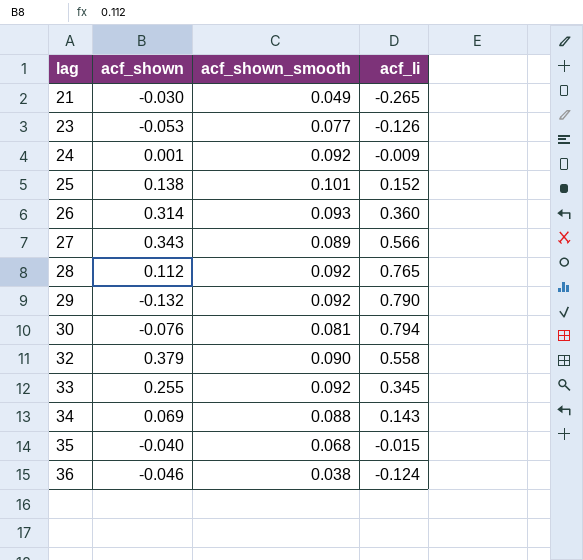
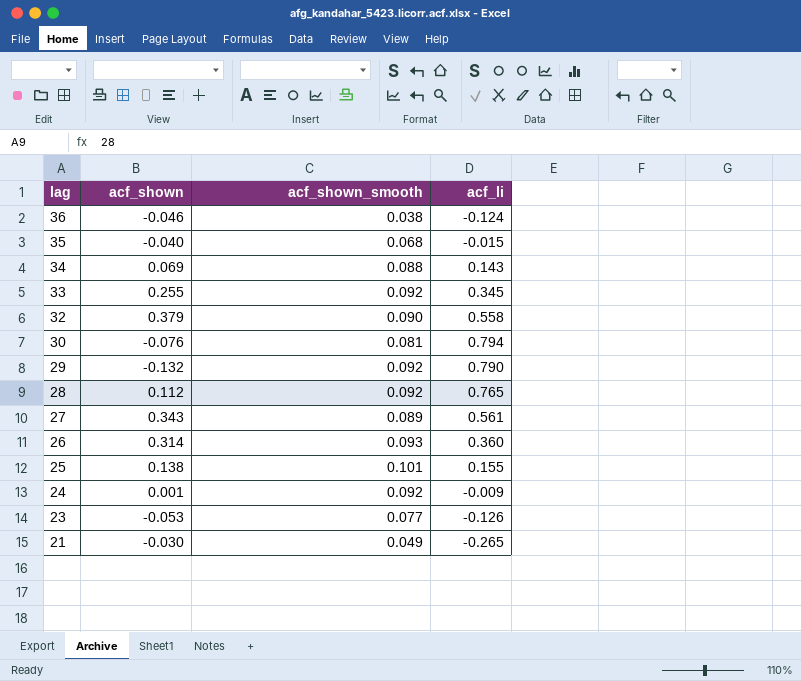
row order: lag ascending -> lag descending
27 | acf_li: 0.566 -> 0.561
25 | acf_li: 0.152 -> 0.155

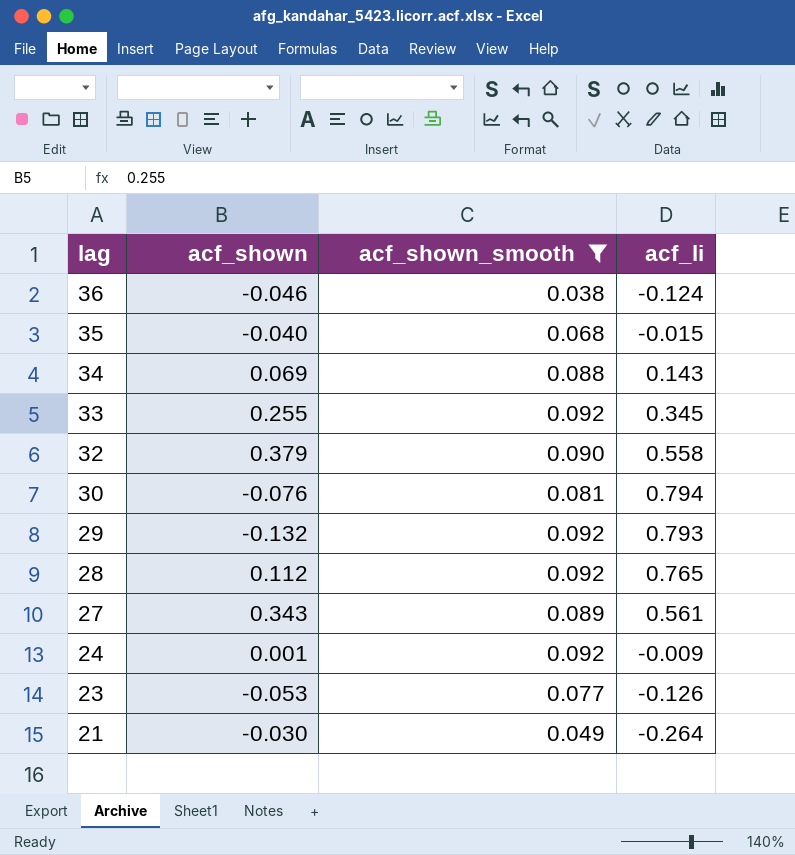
filter: none -> acf_shown_smooth <= 0.092
29 | acf_li: 0.790 -> 0.793
21 | acf_li: -0.265 -> -0.264

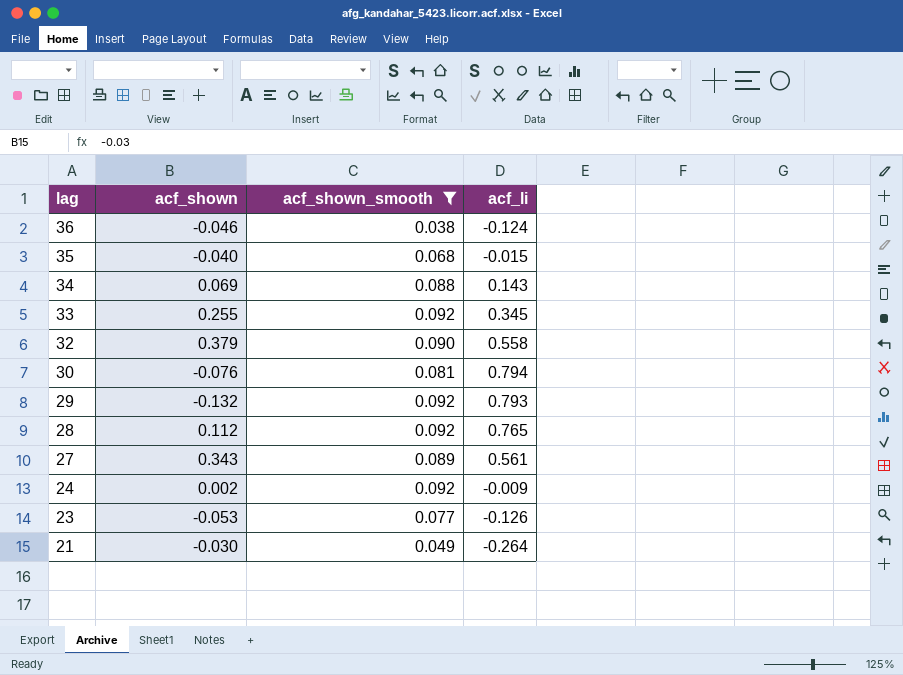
24 | acf_shown: 0.001 -> 0.002

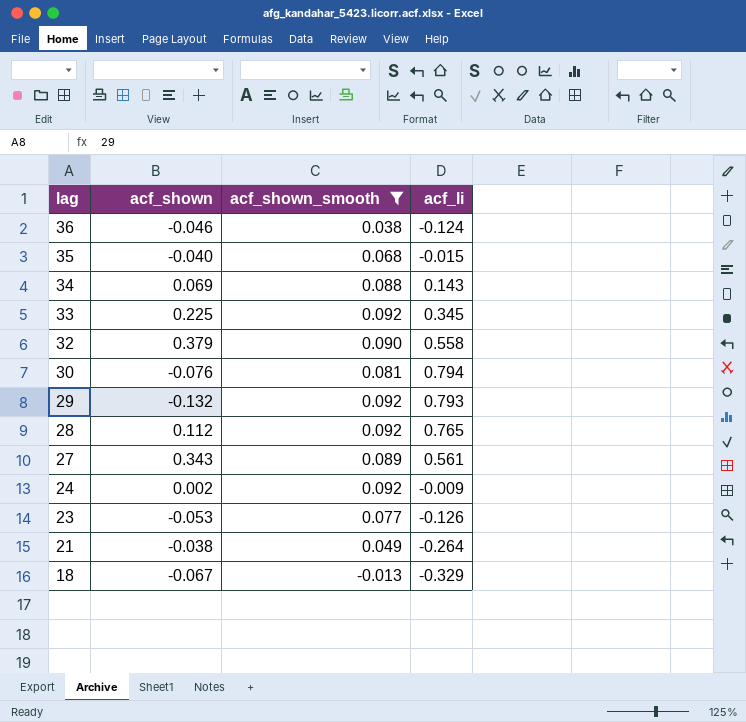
33 | acf_shown: 0.255 -> 0.225
21 | acf_shown: -0.030 -> -0.038
row 18: none -> -0.067 | -0.013 | -0.329

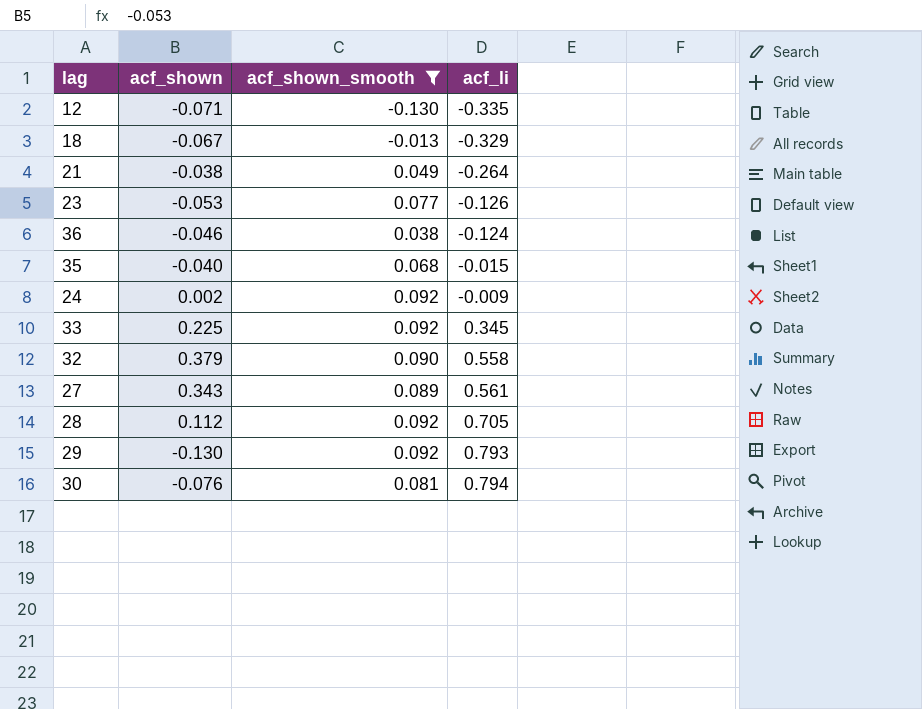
row order: lag descending -> acf_li ascending
row 34: 0.069 | 0.088 | 0.143 -> none
row 12: none -> -0.071 | -0.130 | -0.335
28 | acf_li: 0.765 -> 0.705
29 | acf_shown: -0.132 -> -0.130

